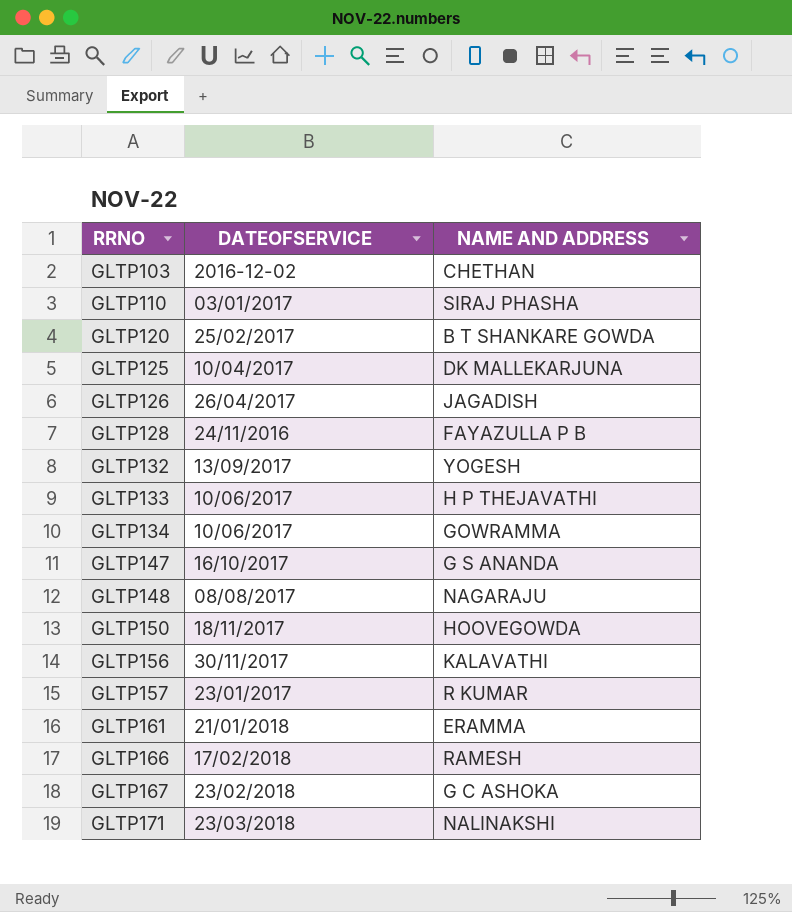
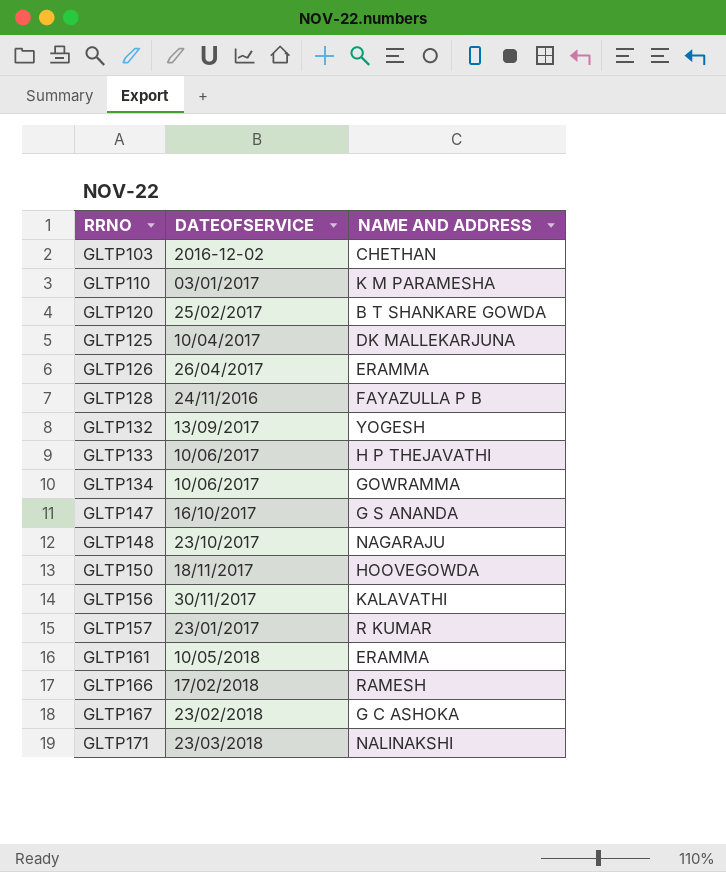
GLTP110 | NAME AND ADDRESS: SIRAJ PHASHA -> K M PARAMESHA
GLTP126 | NAME AND ADDRESS: JAGADISH -> ERAMMA
GLTP148 | DATEOFSERVICE: 08/08/2017 -> 23/10/2017
GLTP161 | DATEOFSERVICE: 21/01/2018 -> 10/05/2018

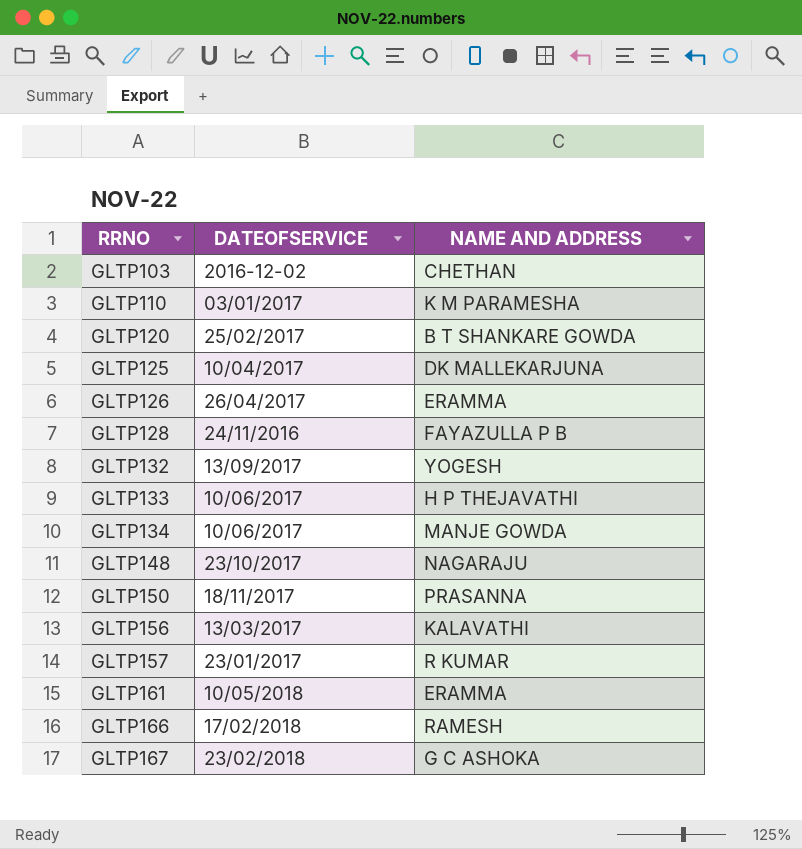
row GLTP147: 16/10/2017 | G S ANANDA -> none
row GLTP171: 23/03/2018 | NALINAKSHI -> none
GLTP134 | NAME AND ADDRESS: GOWRAMMA -> MANJE GOWDA
GLTP150 | NAME AND ADDRESS: HOOVEGOWDA -> PRASANNA
GLTP156 | DATEOFSERVICE: 30/11/2017 -> 13/03/2017

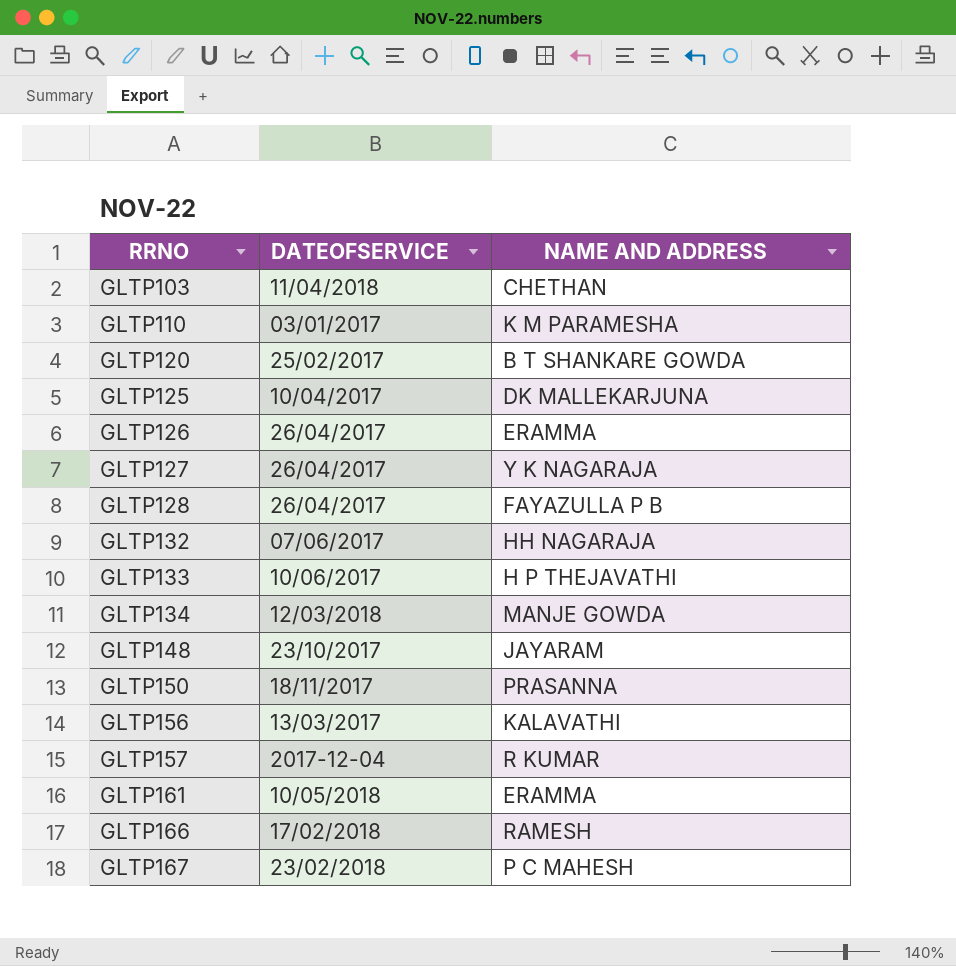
GLTP103 | DATEOFSERVICE: 2016-12-02 -> 11/04/2018
row GLTP127: none -> 26/04/2017 | Y K NAGARAJA
GLTP128 | DATEOFSERVICE: 24/11/2016 -> 26/04/2017
GLTP132 | DATEOFSERVICE: 13/09/2017 -> 07/06/2017
GLTP132 | NAME AND ADDRESS: YOGESH -> HH NAGARAJA
GLTP134 | DATEOFSERVICE: 10/06/2017 -> 12/03/2018
GLTP148 | NAME AND ADDRESS: NAGARAJU -> JAYARAM
GLTP157 | DATEOFSERVICE: 23/01/2017 -> 2017-12-04
GLTP167 | NAME AND ADDRESS: G C ASHOKA -> P C MAHESH

